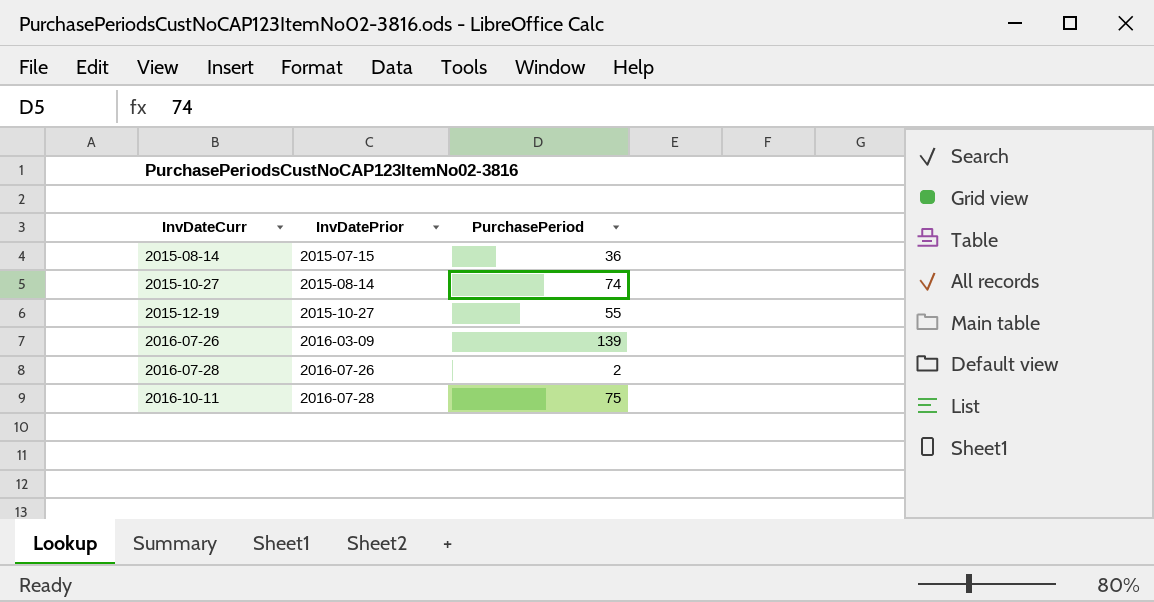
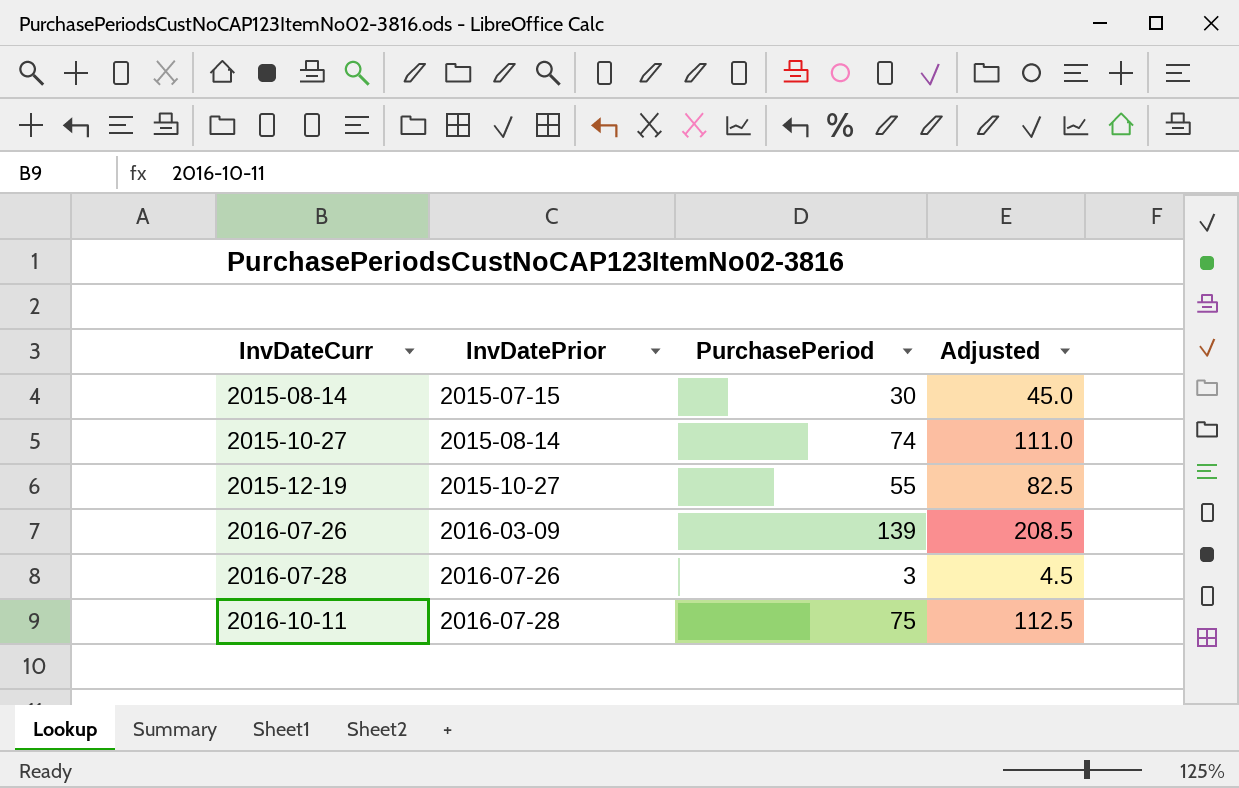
column Adjusted | formula: none -> [PurchasePeriod] * 1.5
2015-08-14 | PurchasePeriod: 36 -> 30
2016-07-28 | PurchasePeriod: 2 -> 3

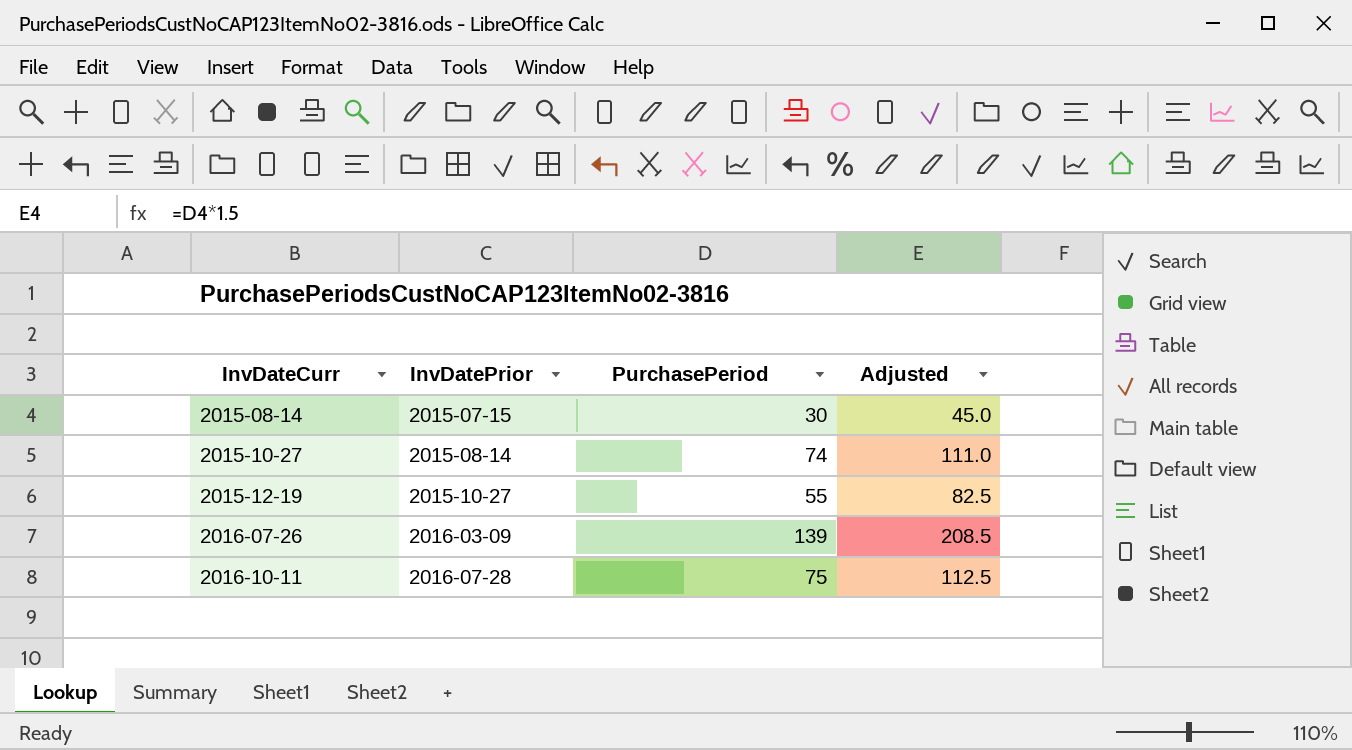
row 2016-07-28: 2016-07-26 | 3 | 4.5 -> none

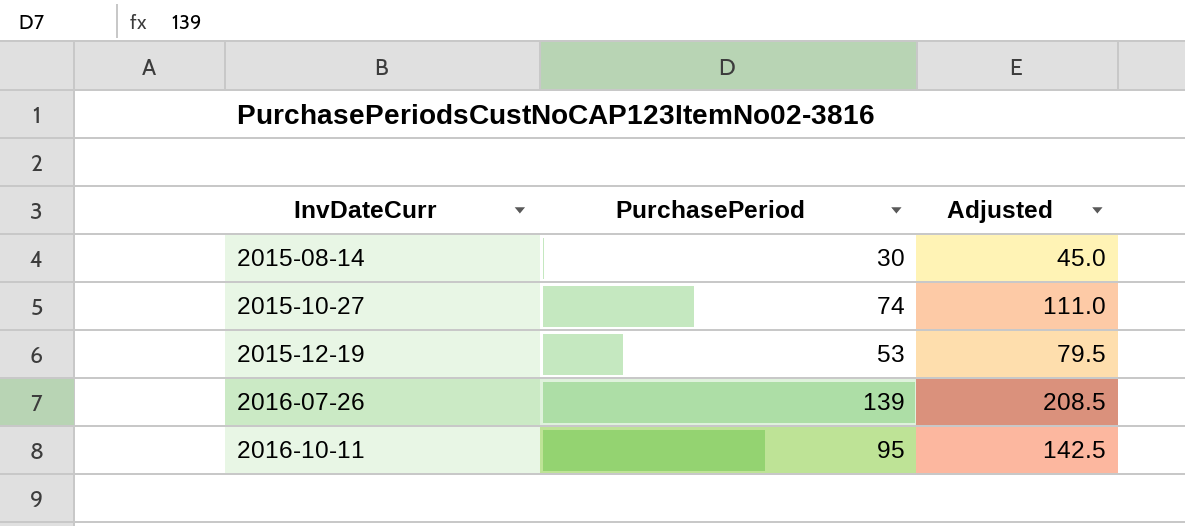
column InvDatePrior | position: 2 -> none
2015-12-19 | PurchasePeriod: 55 -> 53
2015-12-19 | Adjusted: 82.5 -> 79.5
2016-10-11 | PurchasePeriod: 75 -> 95
2016-10-11 | Adjusted: 112.5 -> 142.5

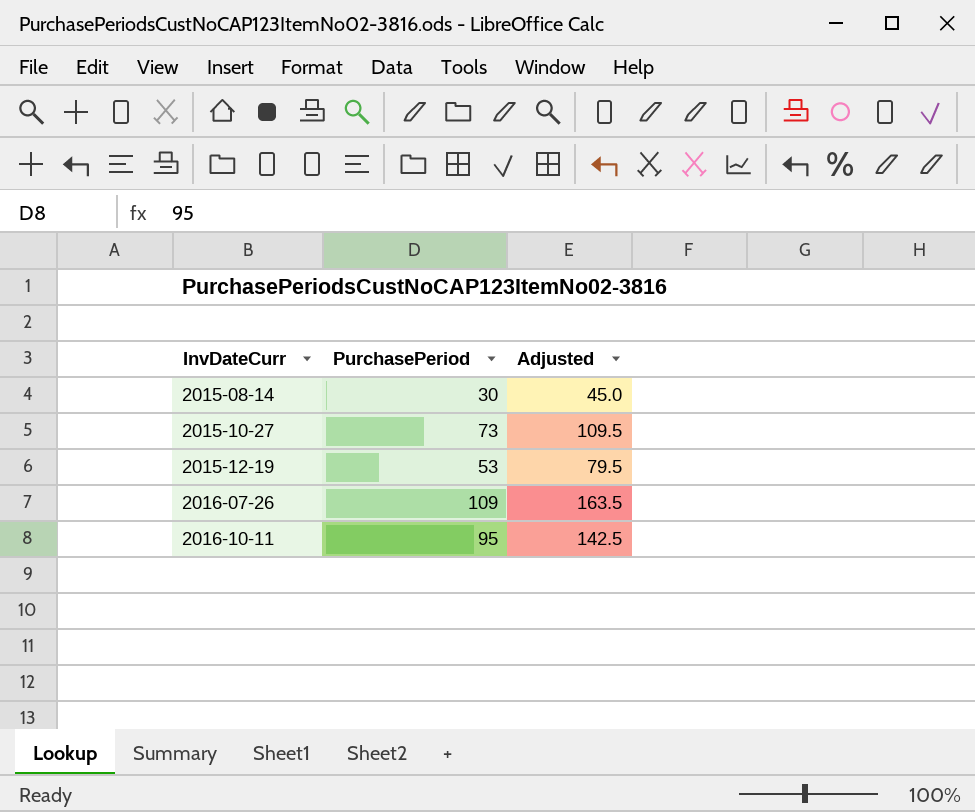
2015-10-27 | PurchasePeriod: 74 -> 73
2015-10-27 | Adjusted: 111.0 -> 109.5
2016-07-26 | PurchasePeriod: 139 -> 109
2016-07-26 | Adjusted: 208.5 -> 163.5

